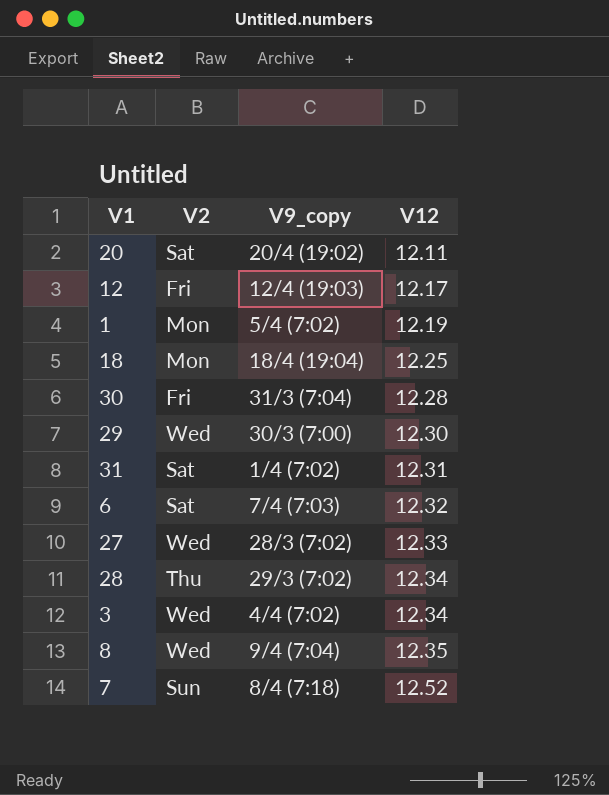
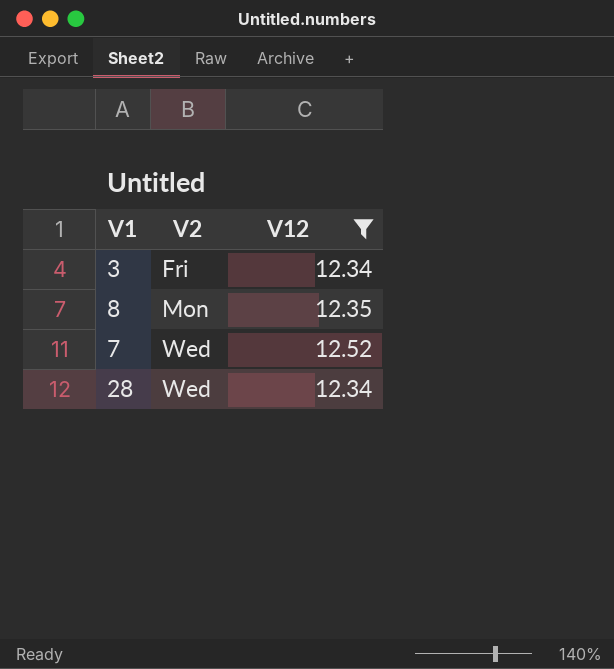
filter: none -> V12 >= 12.34
row order: V12 ascending -> V2 ascending
column V9_copy | position: 3 -> none
3 | V2: Wed -> Fri
8 | V2: Wed -> Mon
7 | V2: Sun -> Wed
28 | V2: Thu -> Wed

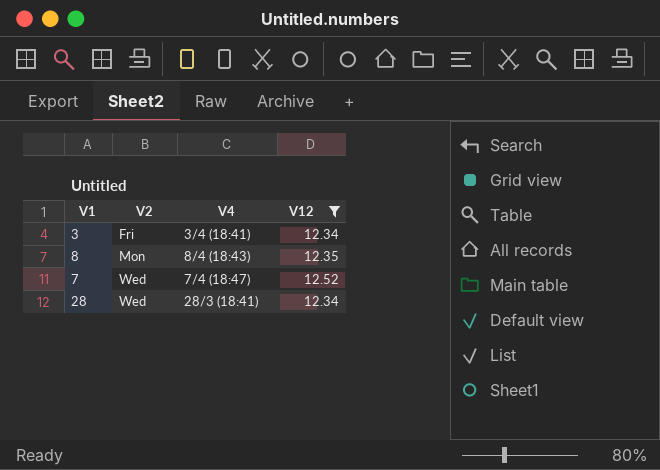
column V4 | position: none -> 3

